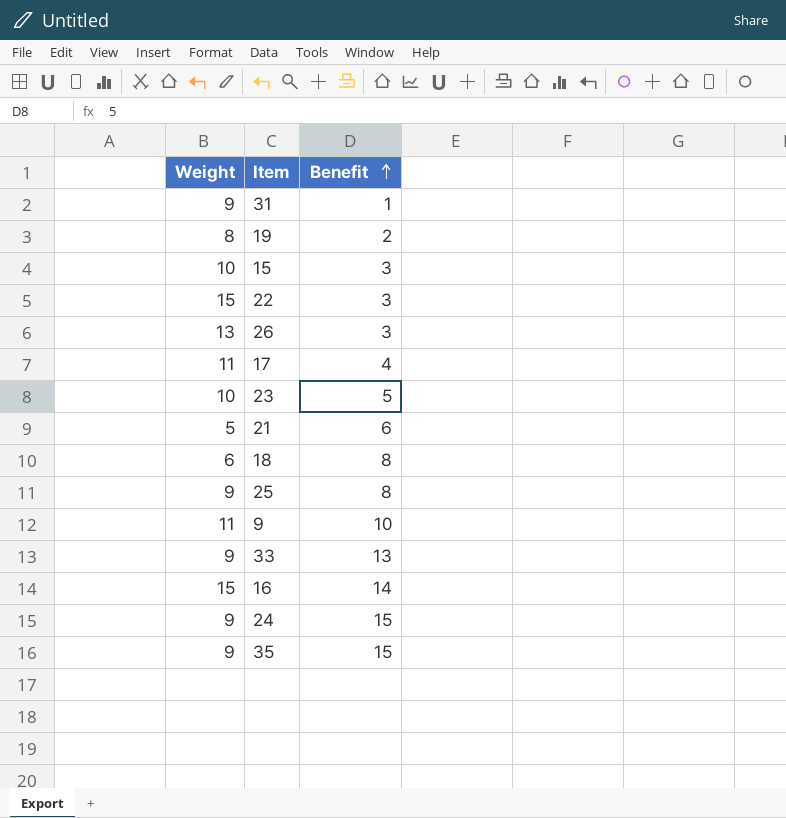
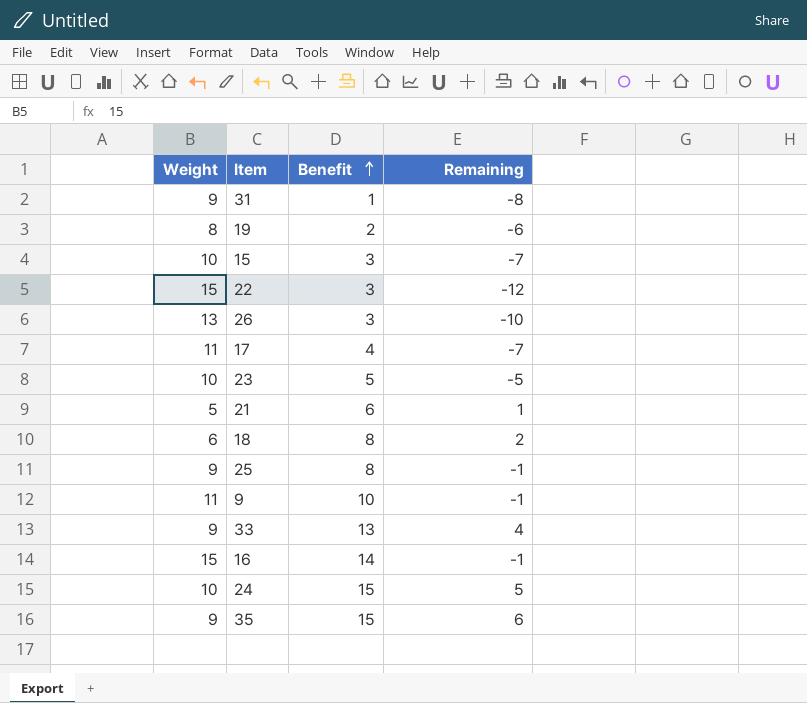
column Remaining | formula: none -> [Benefit] - [Weight]
24 | Weight: 9 -> 10

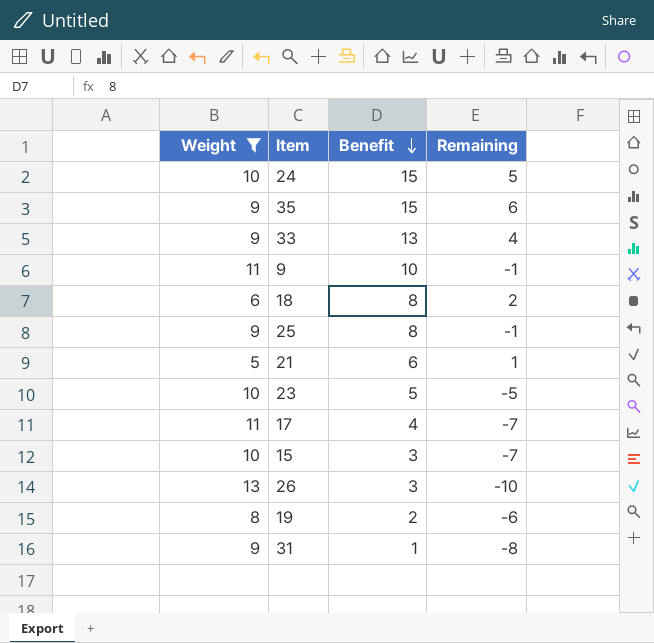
filter: none -> Weight != 15
row order: Benefit ascending -> Benefit descending

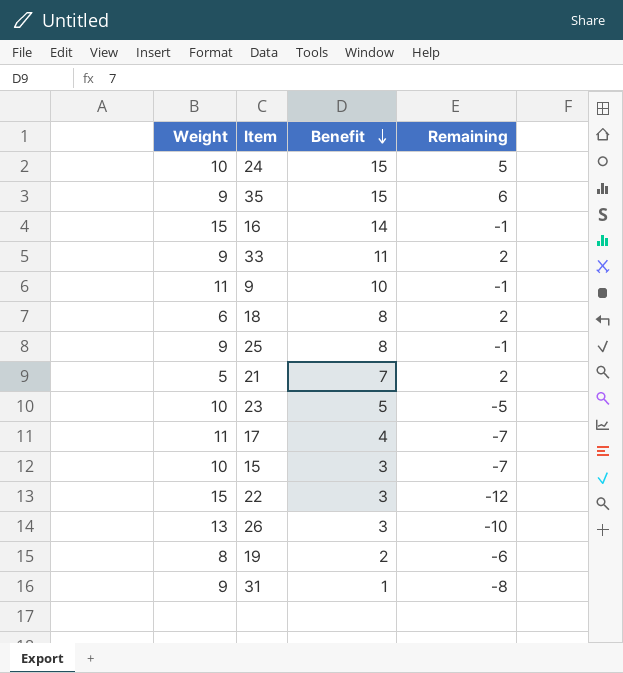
filter: Weight != 15 -> none
33 | Benefit: 13 -> 11
33 | Remaining: 4 -> 2
21 | Benefit: 6 -> 7
21 | Remaining: 1 -> 2

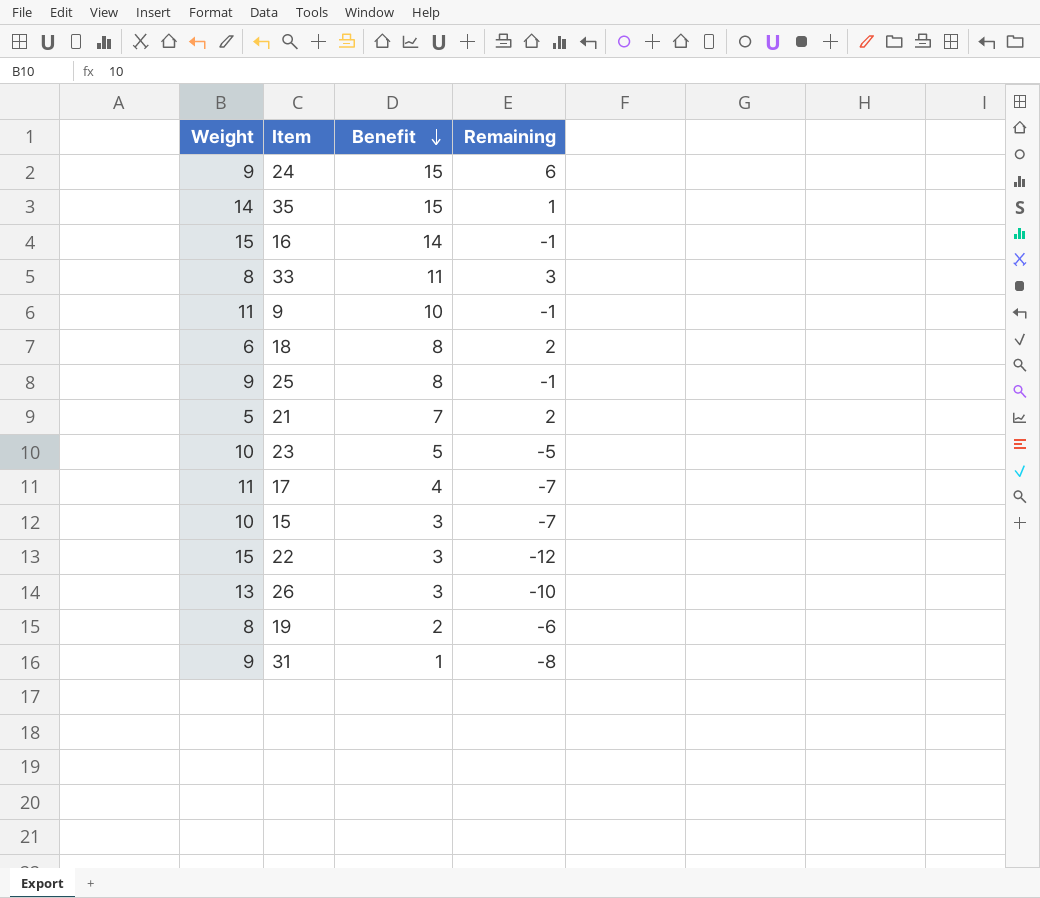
24 | Weight: 10 -> 9
24 | Remaining: 5 -> 6
35 | Weight: 9 -> 14
35 | Remaining: 6 -> 1
33 | Weight: 9 -> 8
33 | Remaining: 2 -> 3

